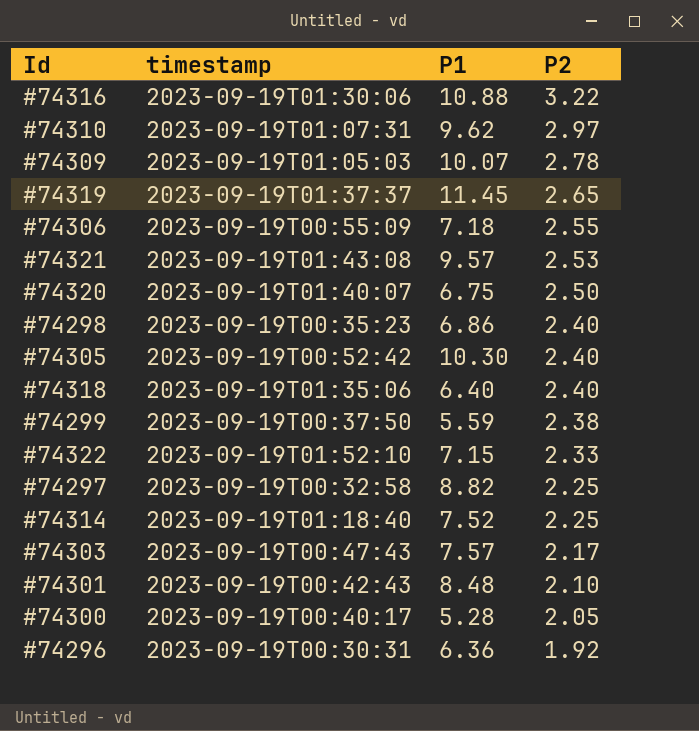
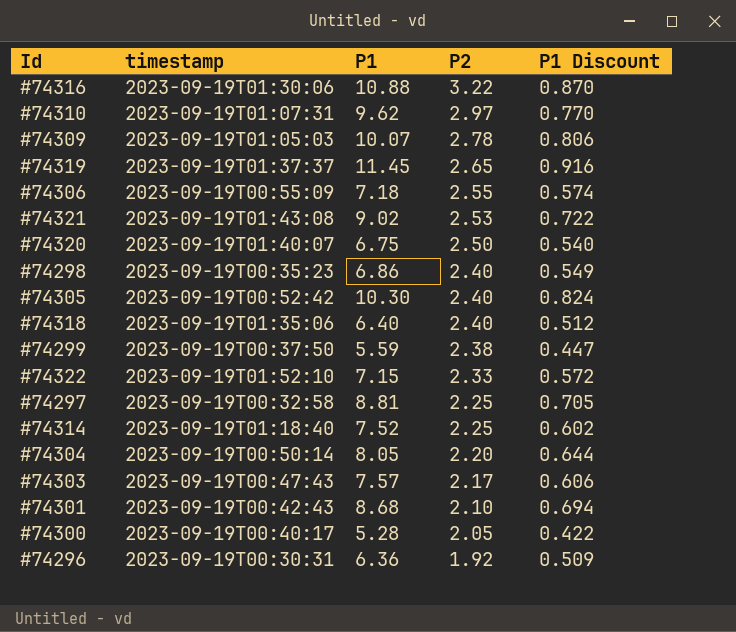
column P1 Discount | formula: none -> [P1] * 0.08
#74321 | P1: 9.57 -> 9.02
#74297 | P1: 8.82 -> 8.81
row #74304: none -> 2023-09-19T00:50:14 | 8.05 | 2.20 | 0.644
#74301 | P1: 8.48 -> 8.68

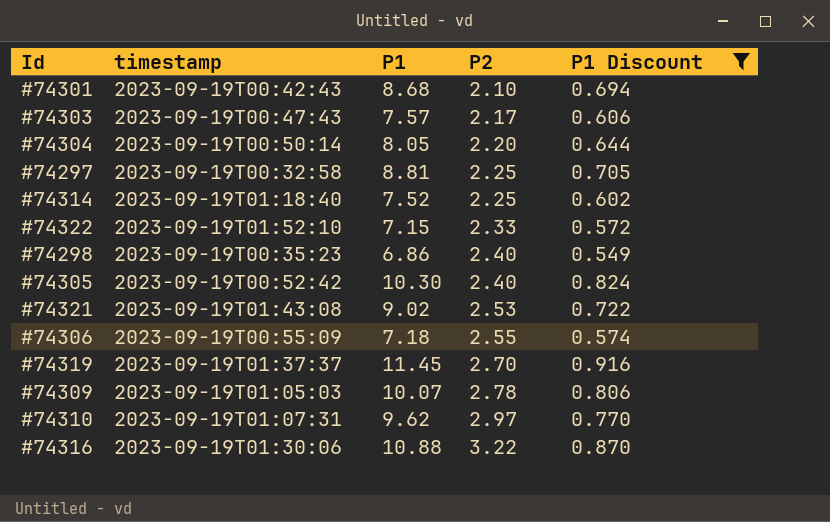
filter: none -> P1 Discount >= 0.549
row order: P2 descending -> P2 ascending
#74319 | P2: 2.65 -> 2.70

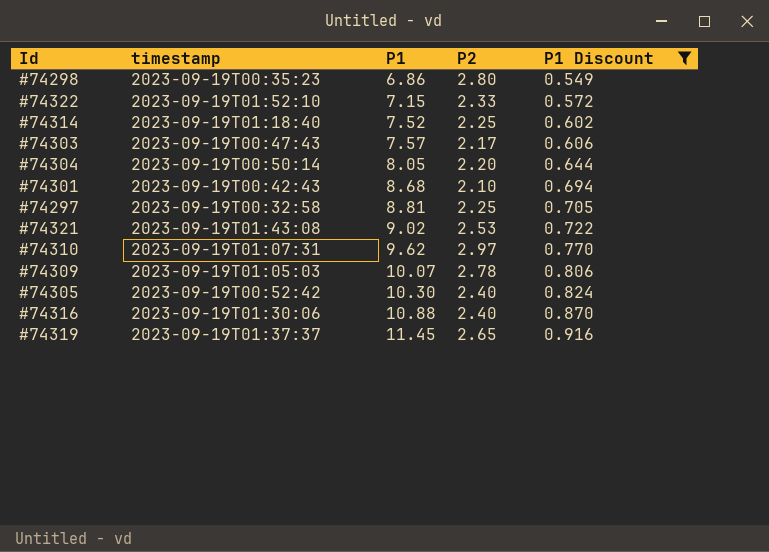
row order: P2 ascending -> P1 ascending
row #74306: 2023-09-19T00:55:09 | 7.18 | 2.55 | 0.574 -> none
#74298 | P2: 2.40 -> 2.80
#74316 | P2: 3.22 -> 2.40
#74319 | P2: 2.70 -> 2.65

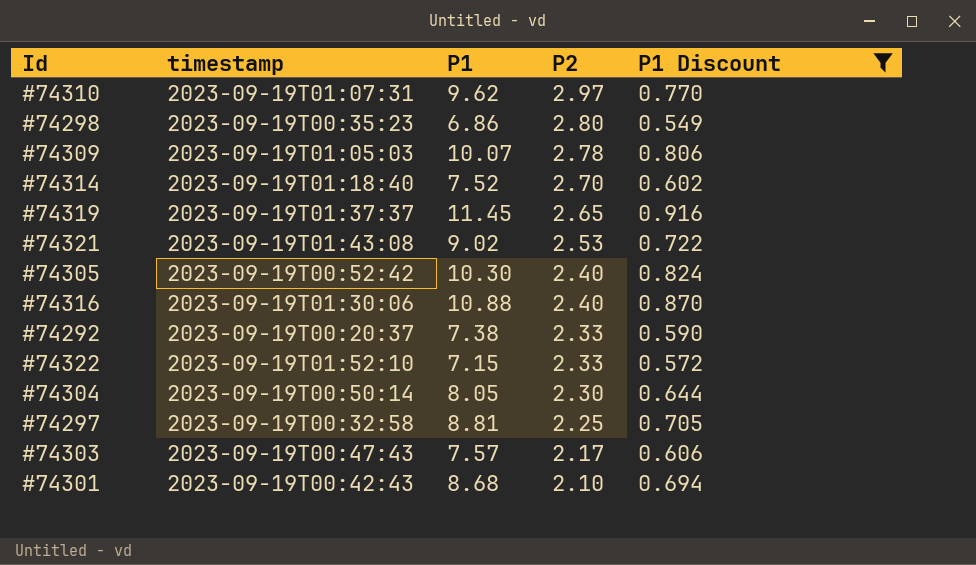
row order: P1 ascending -> P2 descending
#74314 | P2: 2.25 -> 2.70
row #74292: none -> 2023-09-19T00:20:37 | 7.38 | 2.33 | 0.590
#74304 | P2: 2.20 -> 2.30

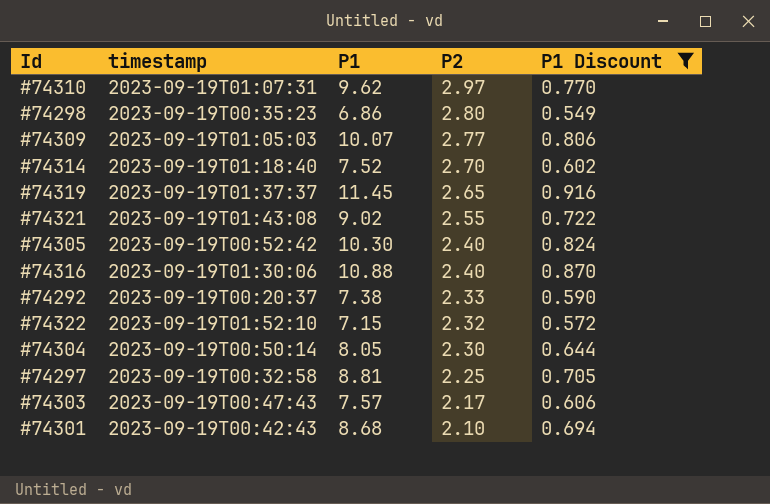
#74309 | P2: 2.78 -> 2.77
#74321 | P2: 2.53 -> 2.55
#74322 | P2: 2.33 -> 2.32

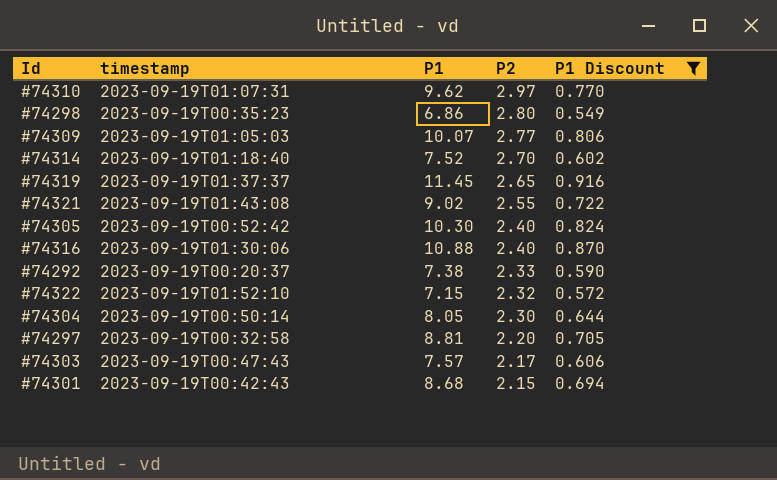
#74297 | P2: 2.25 -> 2.20
#74301 | P2: 2.10 -> 2.15

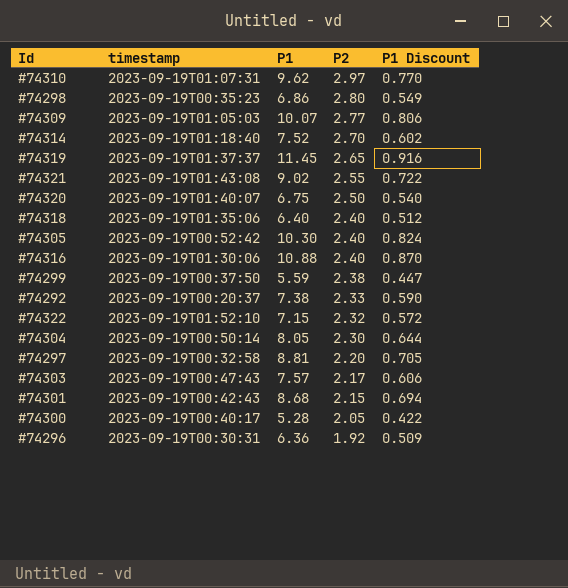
filter: P1 Discount >= 0.549 -> none

